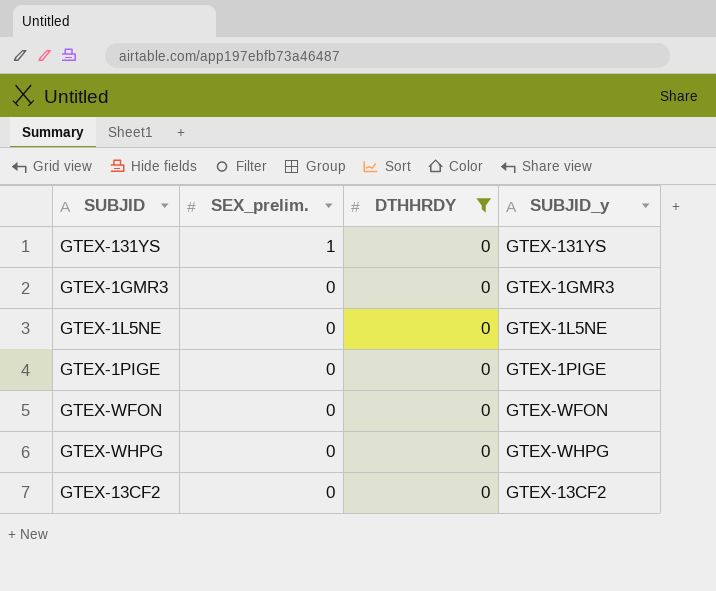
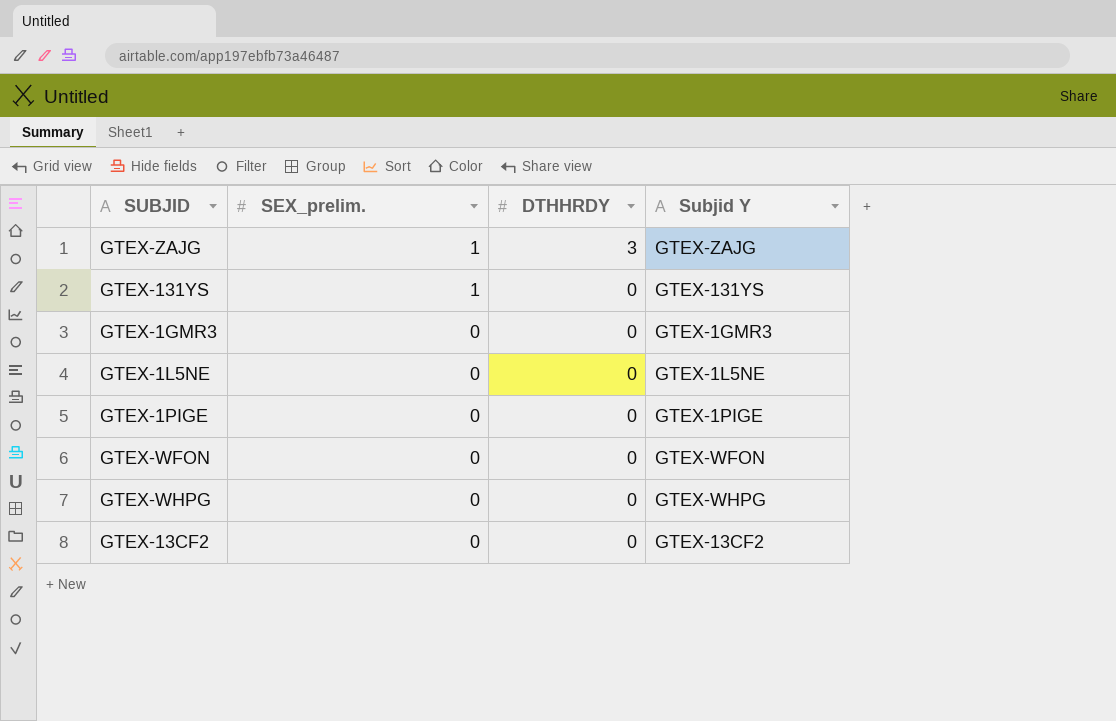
filter: DTHHRDY = 0 -> none
column name: SUBJID_y -> Subjid Y

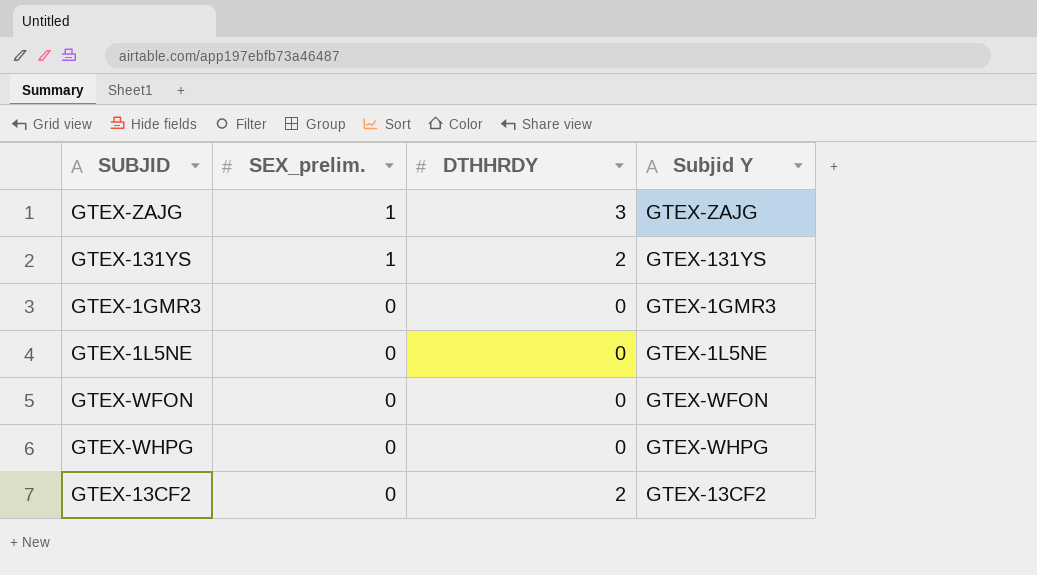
row GTEX-1PIGE: 0 | 0 | GTEX-1PIGE -> none
GTEX-131YS | DTHHRDY: 0 -> 2
GTEX-13CF2 | DTHHRDY: 0 -> 2

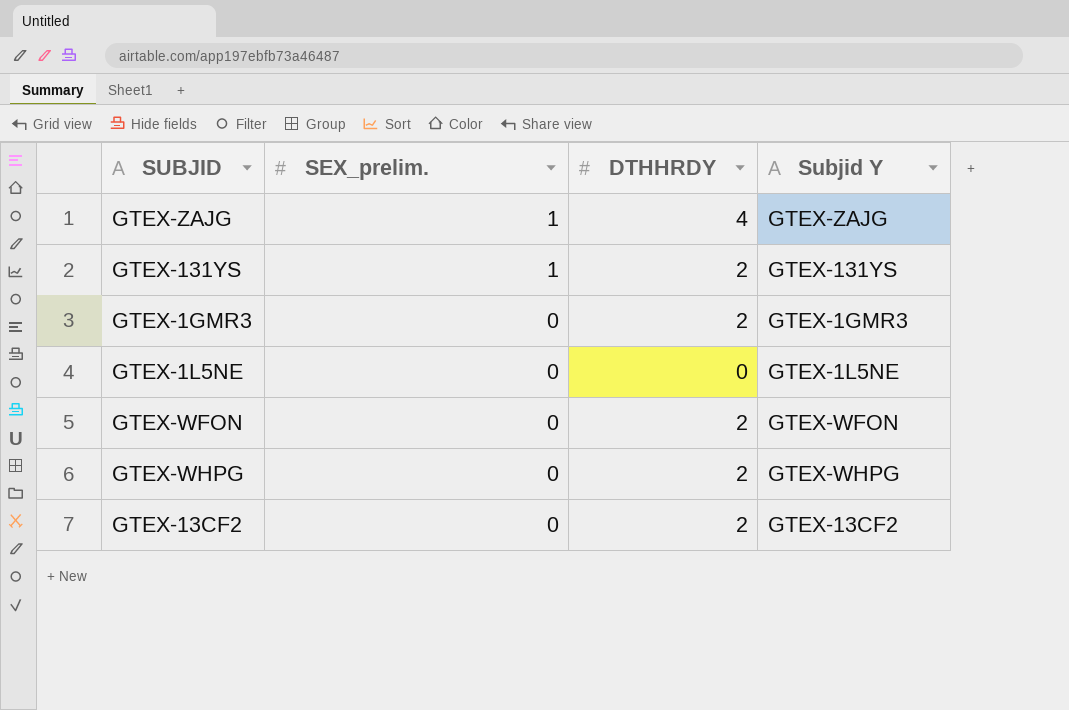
GTEX-ZAJG | DTHHRDY: 3 -> 4
GTEX-1GMR3 | DTHHRDY: 0 -> 2
GTEX-WFON | DTHHRDY: 0 -> 2
GTEX-WHPG | DTHHRDY: 0 -> 2

